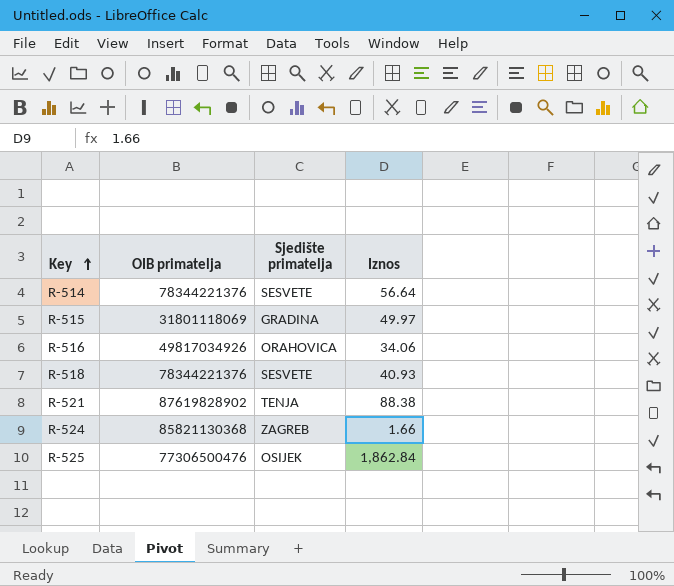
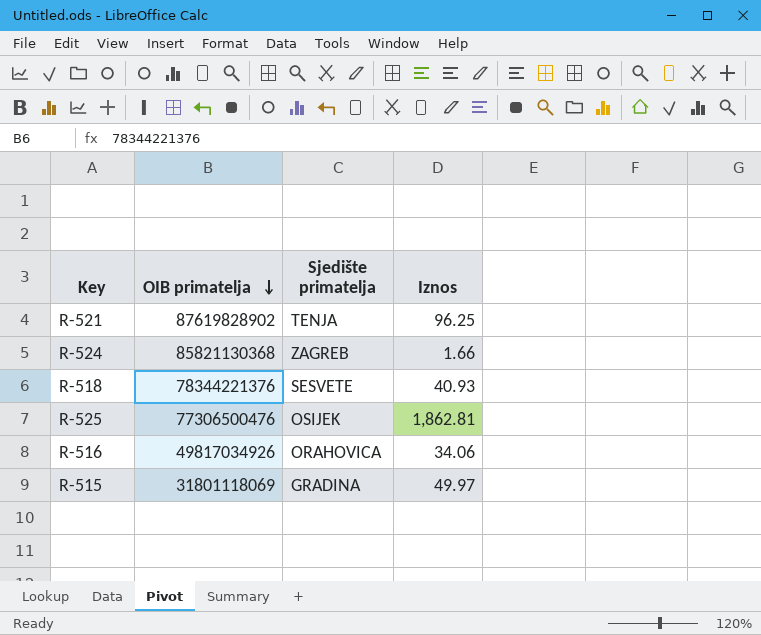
row order: Key ascending -> OIB primatelja descending
row R-514: 78344221376 | SESVETE | 56.64 -> none
R-521 | Iznos: 88.38 -> 96.25
R-525 | Iznos: 1,862.84 -> 1,862.81

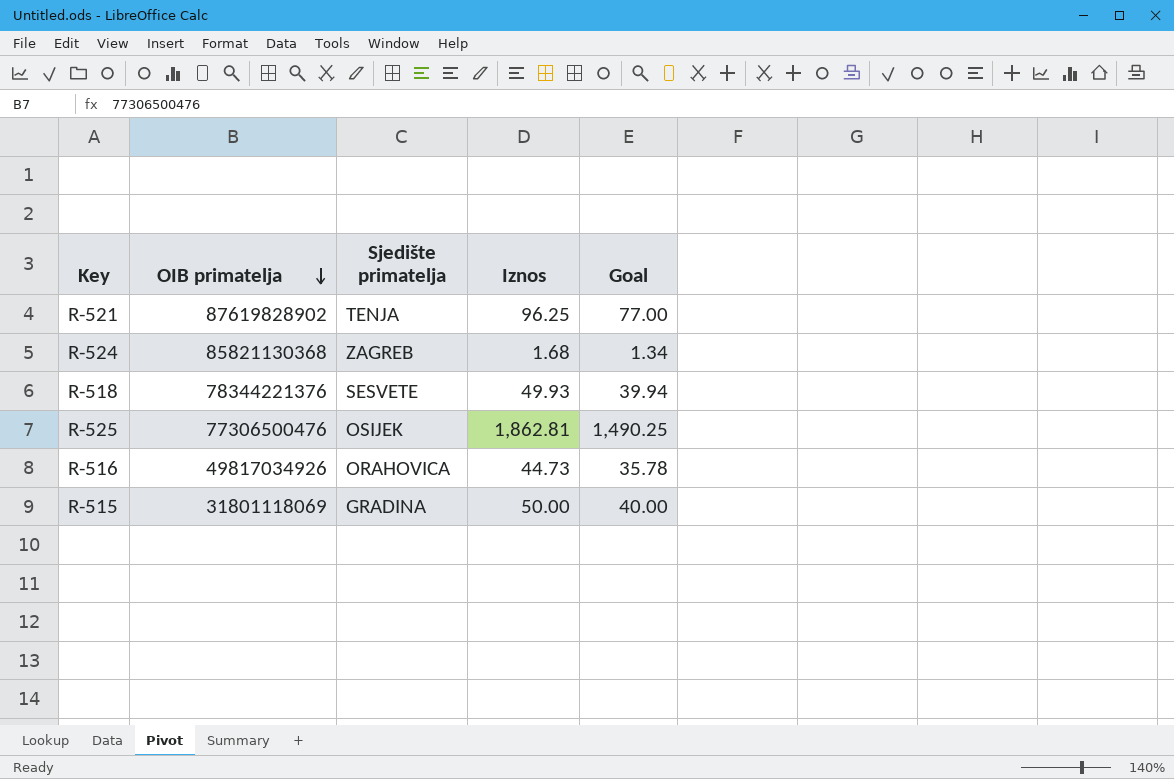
column Goal | formula: none -> [Iznos] * 0.8
R-524 | Iznos: 1.66 -> 1.68
R-518 | Iznos: 40.93 -> 49.93
R-516 | Iznos: 34.06 -> 44.73
R-515 | Iznos: 49.97 -> 50.00

